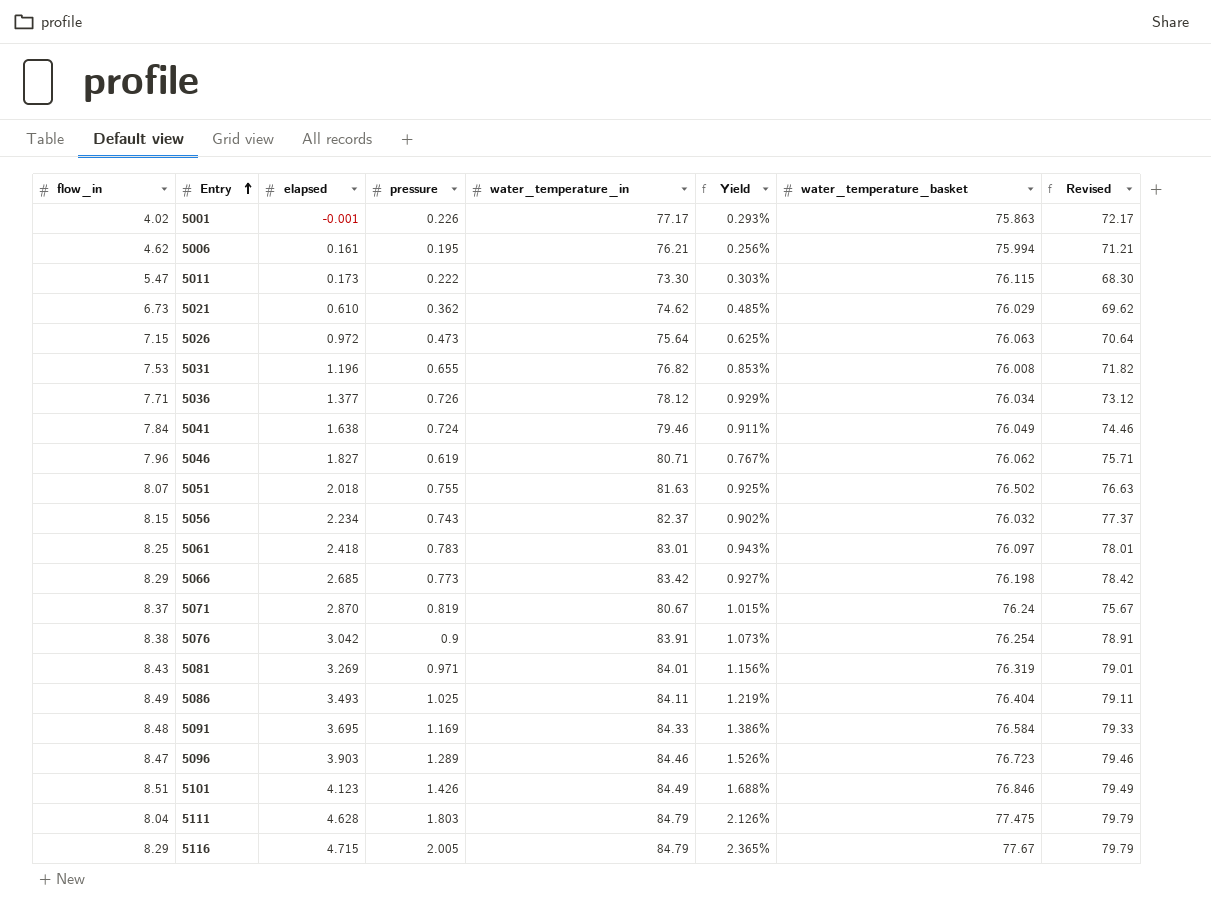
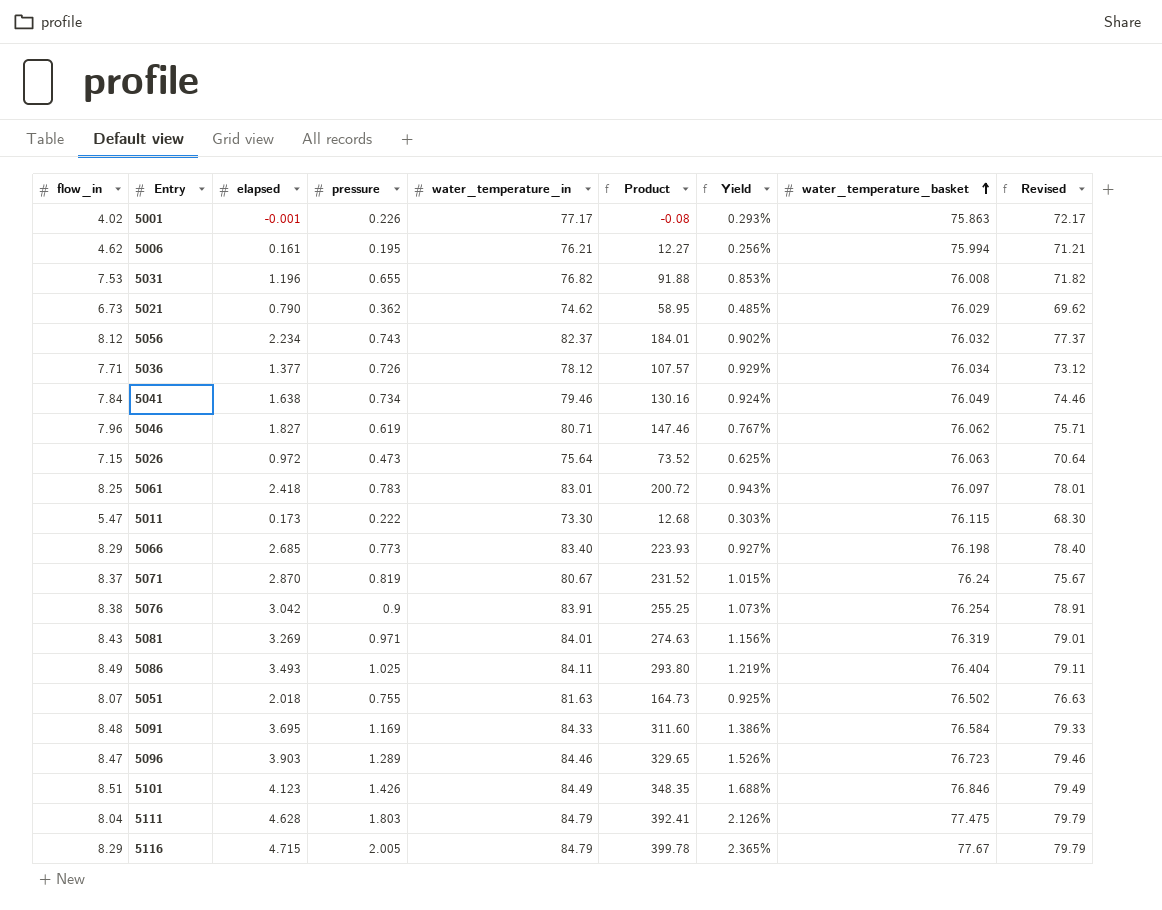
row order: Entry ascending -> water_temperature_basket ascending
column Product | formula: none -> [elapsed] * [water_temperature_in]
5021 | elapsed: 0.610 -> 0.790
5056 | flow_in: 8.15 -> 8.12
5041 | pressure: 0.724 -> 0.734
5041 | Yield: 0.911% -> 0.924%
5066 | water_temperature_in: 83.42 -> 83.40
5066 | Revised: 78.42 -> 78.40

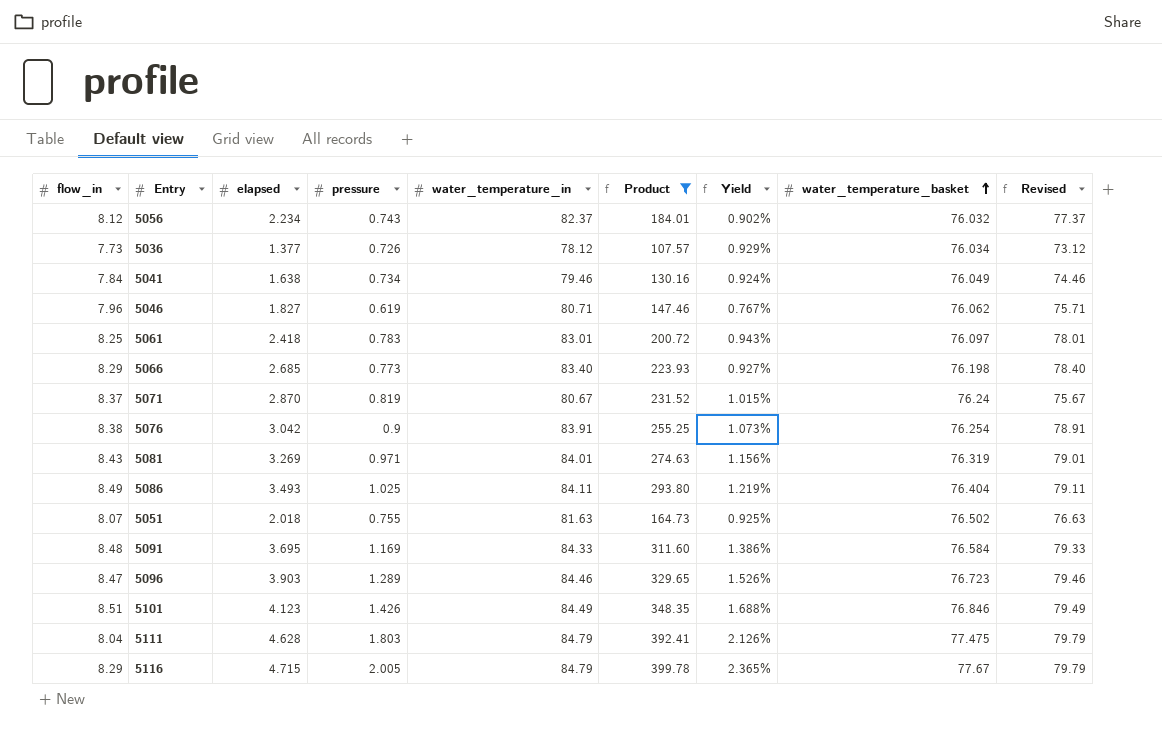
filter: none -> Product >= 107.57
5036 | flow_in: 7.71 -> 7.73

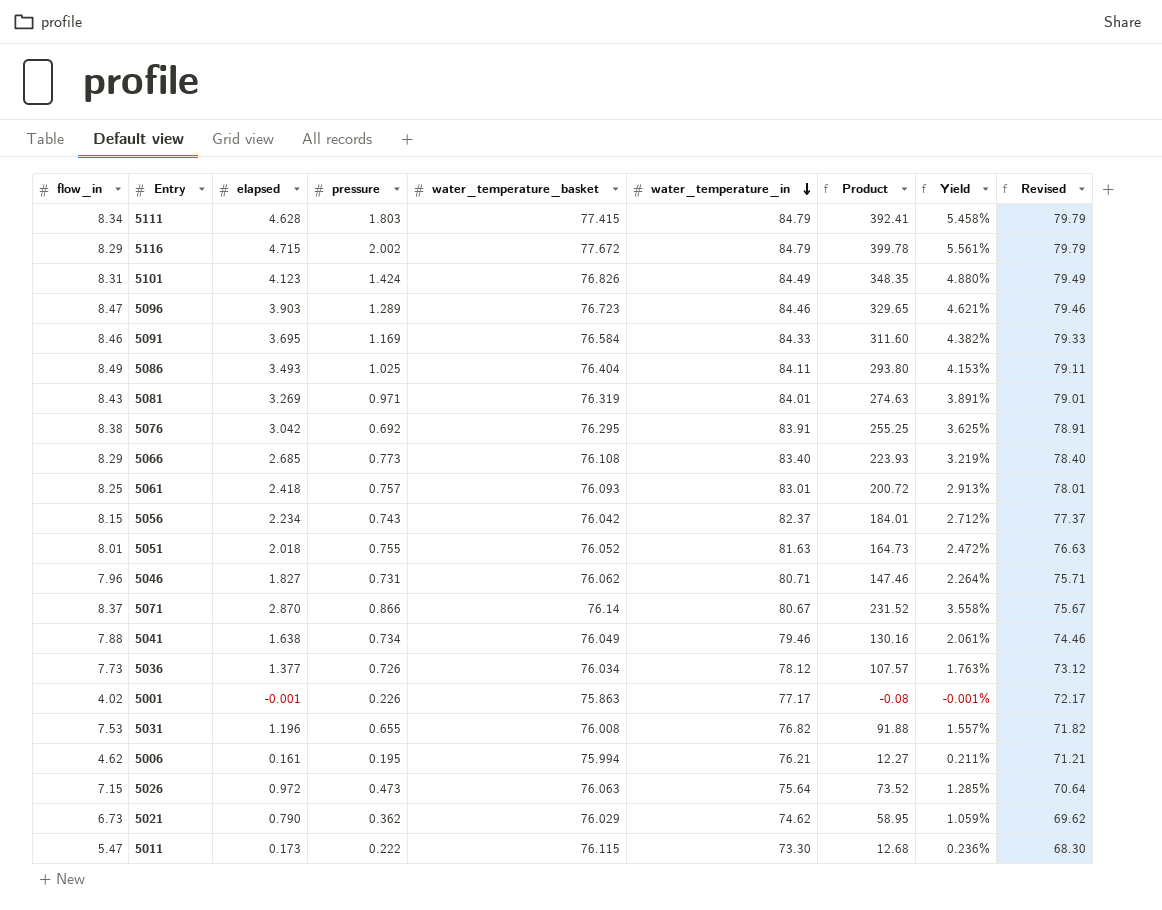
filter: Product >= 107.57 -> none
row order: water_temperature_basket ascending -> water_temperature_in descending
column water_temperature_basket | position: 8 -> 5
column Yield | formula: [pressure] / [water_temperature_in] -> [elapsed] / [water_temperature_in]
5111 | flow_in: 8.04 -> 8.34
5111 | water_temperature_basket: 77.475 -> 77.415
5116 | pressure: 2.005 -> 2.002
5116 | water_temperature_basket: 77.67 -> 77.672
5101 | flow_in: 8.51 -> 8.31
5101 | pressure: 1.426 -> 1.424
5101 | water_temperature_basket: 76.846 -> 76.826
5091 | flow_in: 8.48 -> 8.46
5076 | pressure: 0.9 -> 0.692
5076 | water_temperature_basket: 76.254 -> 76.295
5066 | water_temperature_basket: 76.198 -> 76.108
5061 | pressure: 0.783 -> 0.757
5061 | water_temperature_basket: 76.097 -> 76.093
5056 | flow_in: 8.12 -> 8.15
5056 | water_temperature_basket: 76.032 -> 76.042
5051 | flow_in: 8.07 -> 8.01
5051 | water_temperature_basket: 76.502 -> 76.052
5046 | pressure: 0.619 -> 0.731
5071 | pressure: 0.819 -> 0.866
5071 | water_temperature_basket: 76.24 -> 76.14
5041 | flow_in: 7.84 -> 7.88

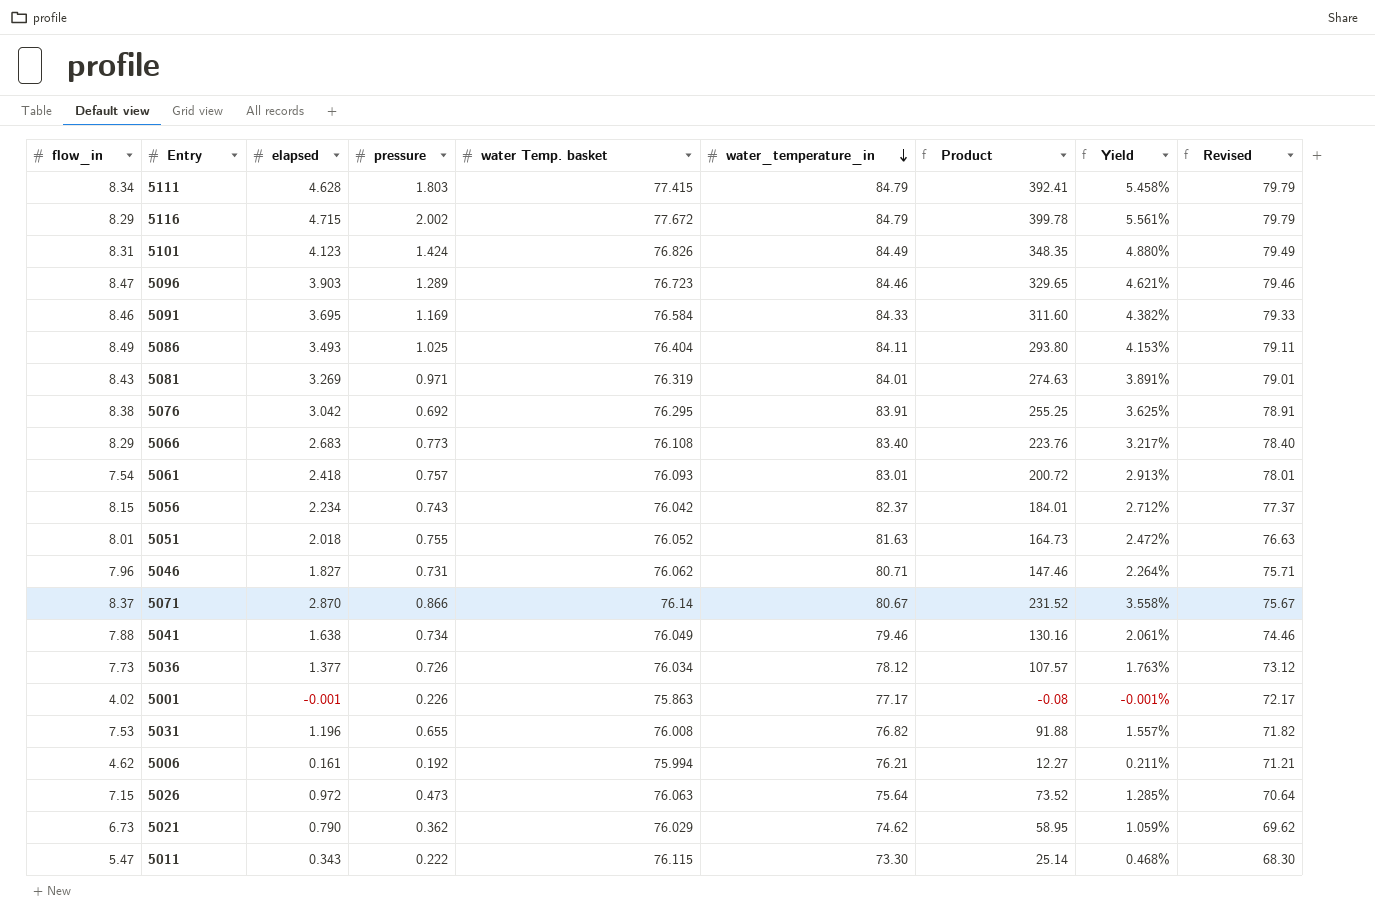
column name: water_temperature_basket -> water Temp. basket
5066 | elapsed: 2.685 -> 2.683
5066 | Product: 223.93 -> 223.76
5066 | Yield: 3.219% -> 3.217%
5061 | flow_in: 8.25 -> 7.54
5006 | pressure: 0.195 -> 0.192
5011 | elapsed: 0.173 -> 0.343
5011 | Product: 12.68 -> 25.14
5011 | Yield: 0.236% -> 0.468%

